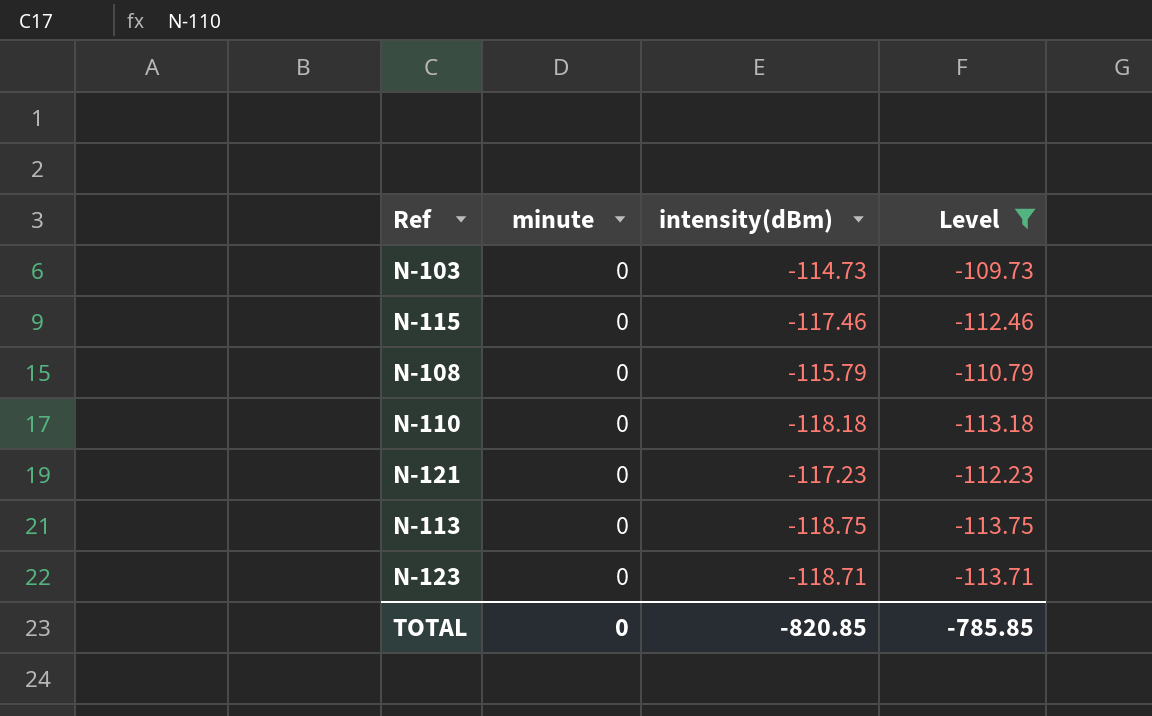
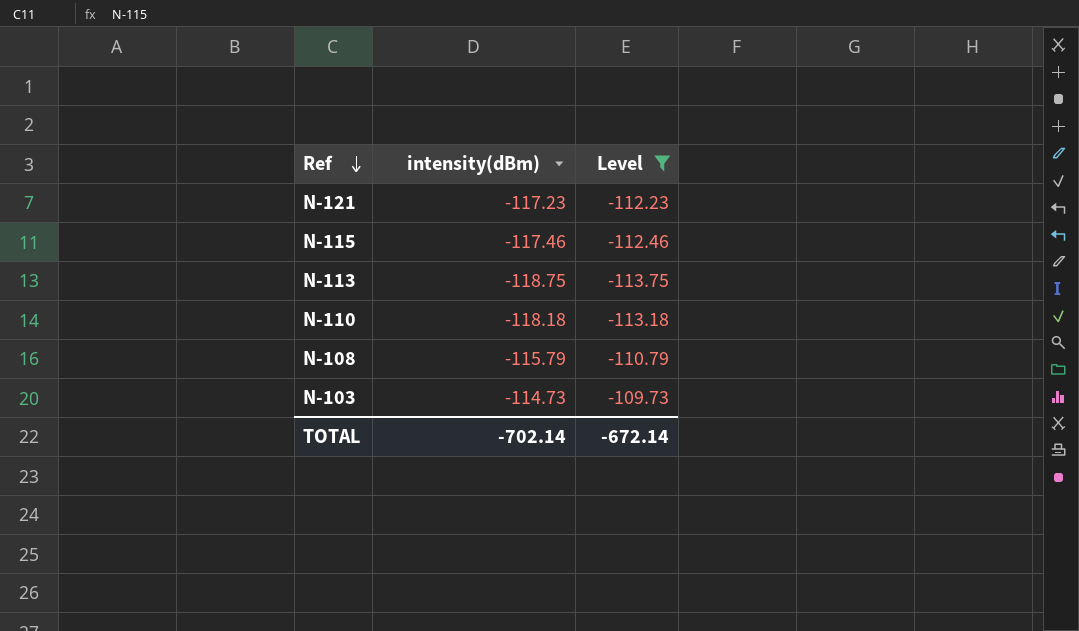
row order: none -> Ref descending
column minute | position: 2 -> none
row N-123: 0 | -118.71 | -113.71 -> none
TOTAL | intensity(dBm): -820.85 -> -702.14
TOTAL | Level: -785.85 -> -672.14

